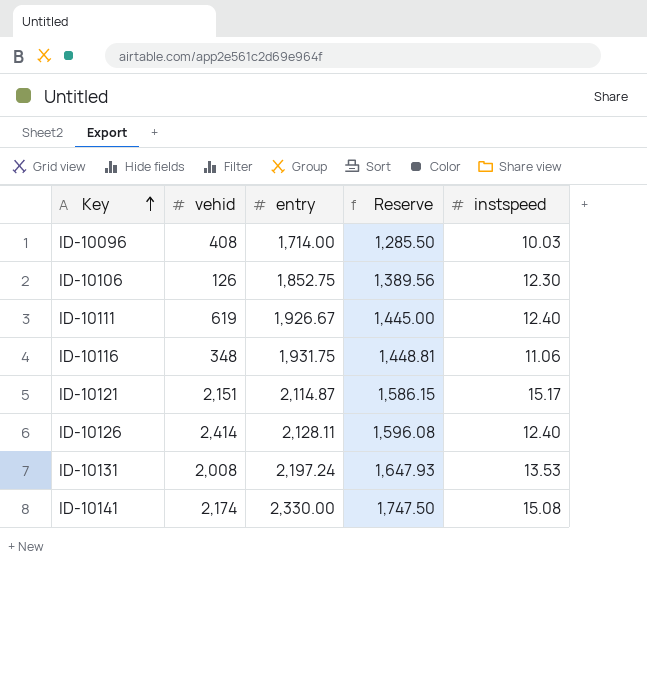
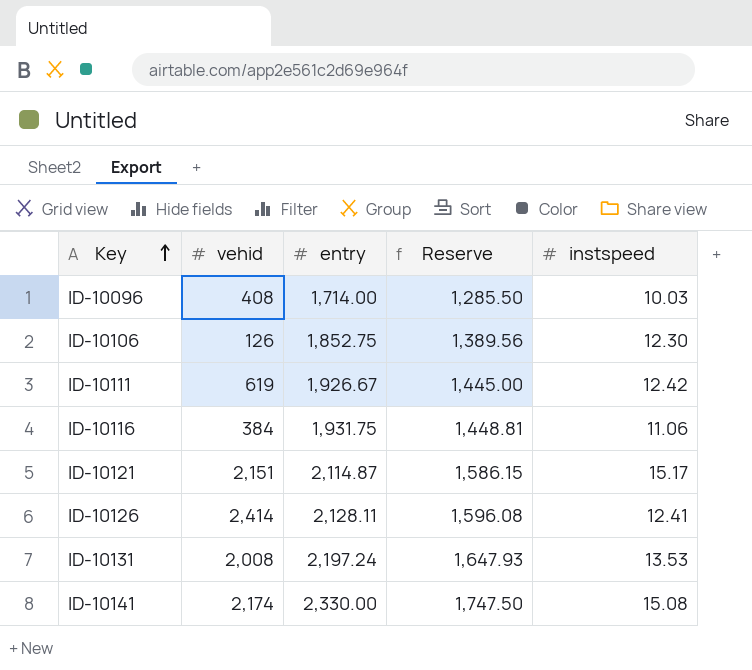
ID-10111 | instspeed: 12.40 -> 12.42
ID-10116 | vehid: 348 -> 384
ID-10126 | instspeed: 12.40 -> 12.41

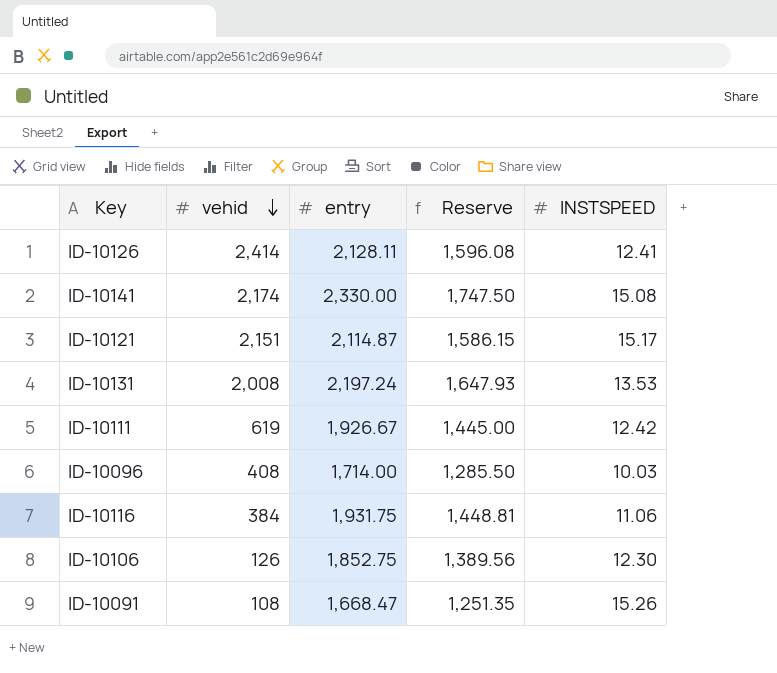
row order: Key ascending -> vehid descending
column name: instspeed -> INSTSPEED
row ID-10091: none -> 108 | 1,668.47 | 1,251.35 | 15.26

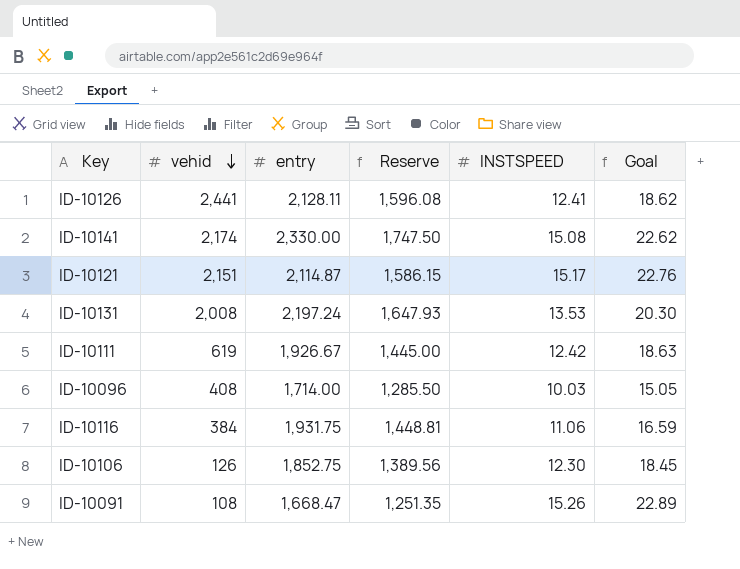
column Goal | formula: none -> [INSTSPEED] * 1.5
ID-10126 | vehid: 2,414 -> 2,441

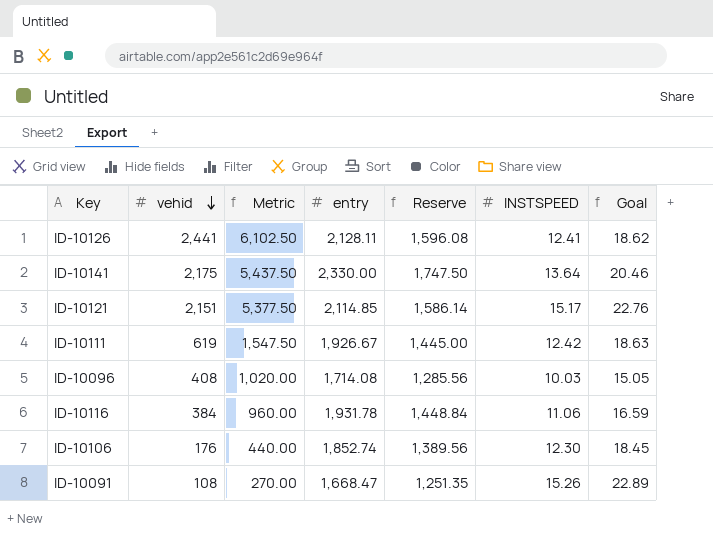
column Metric | formula: none -> [vehid] * 2.5
row ID-10131: 2,008 | 2,197.24 | 1,647.93 | 13.53 | 20.30 -> none
ID-10141 | vehid: 2,174 -> 2,175
ID-10141 | INSTSPEED: 15.08 -> 13.64
ID-10141 | Goal: 22.62 -> 20.46
ID-10121 | entry: 2,114.87 -> 2,114.85
ID-10121 | Reserve: 1,586.15 -> 1,586.14
ID-10096 | entry: 1,714.00 -> 1,714.08
ID-10096 | Reserve: 1,285.50 -> 1,285.56
ID-10116 | entry: 1,931.75 -> 1,931.78
ID-10116 | Reserve: 1,448.81 -> 1,448.84
ID-10106 | vehid: 126 -> 176
ID-10106 | entry: 1,852.75 -> 1,852.74

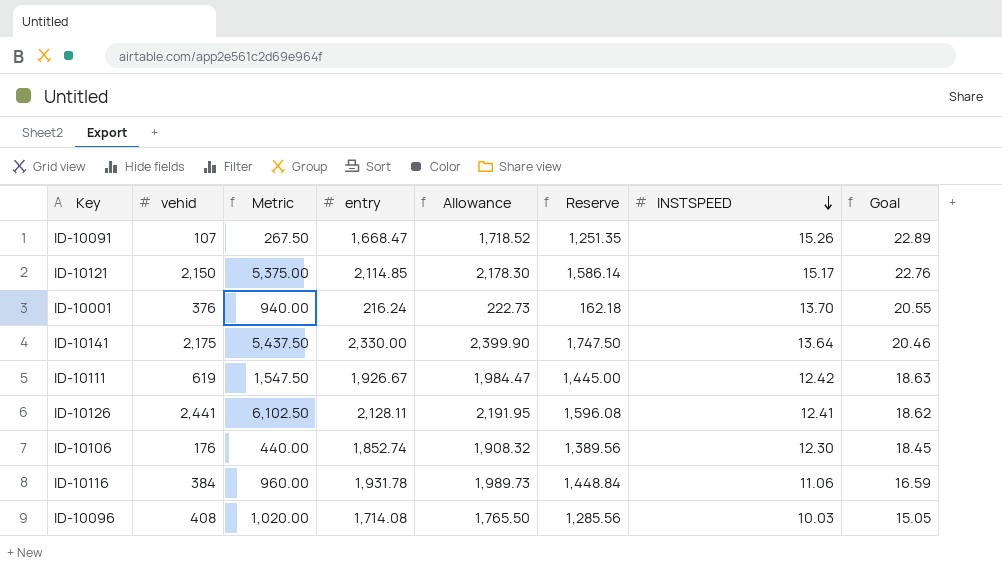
row order: vehid descending -> INSTSPEED descending
column Allowance | formula: none -> [entry] * 1.03
ID-10091 | vehid: 108 -> 107
ID-10091 | Metric: 270.00 -> 267.50
ID-10121 | vehid: 2,151 -> 2,150
ID-10121 | Metric: 5,377.50 -> 5,375.00
row ID-10001: none -> 376 | 940.00 | 216.24 | 222.73 | 162.18 | 13.70 | 20.55

